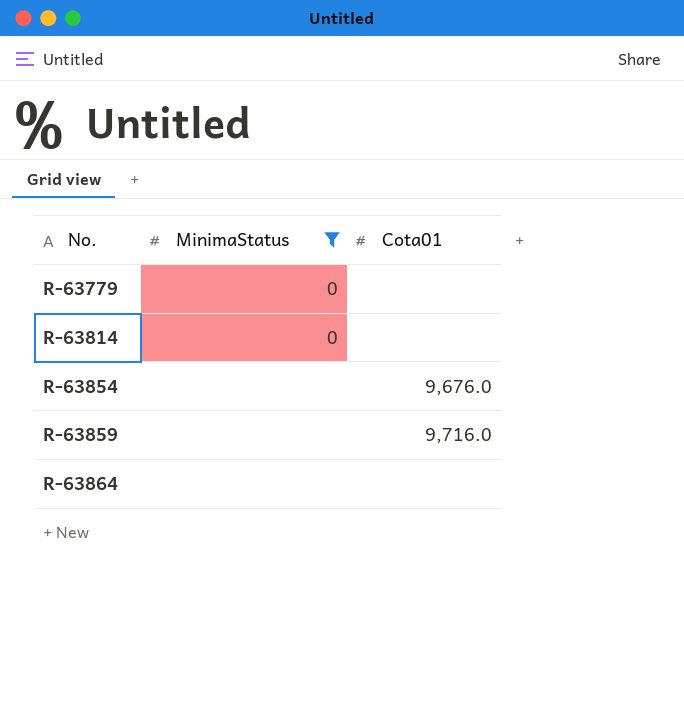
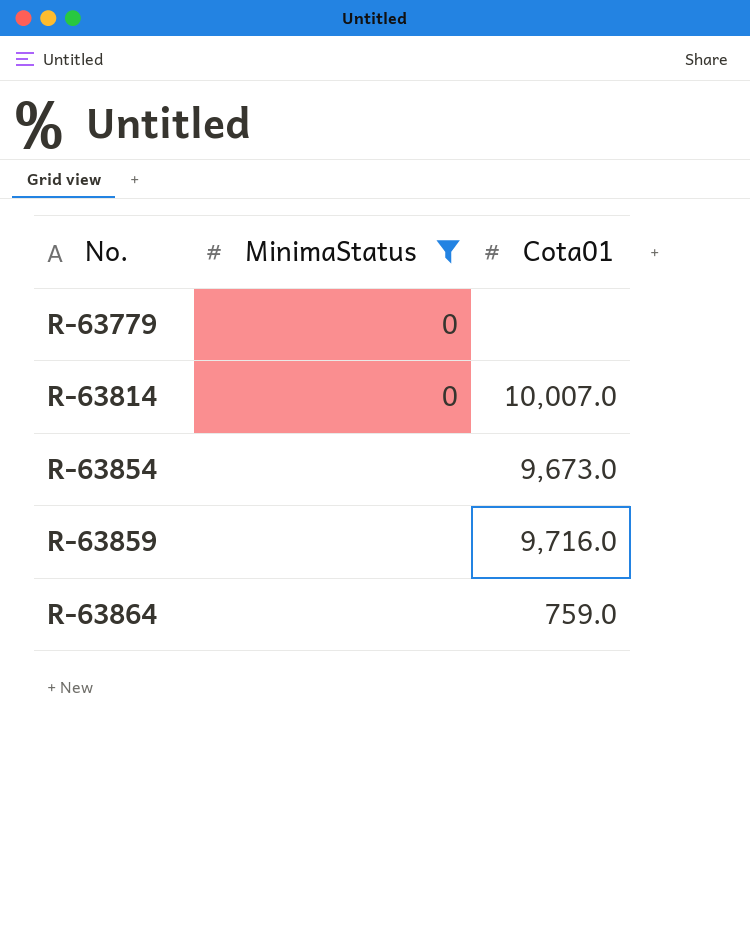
R-63814 | Cota01: none -> 10,007.0
R-63854 | Cota01: 9,676.0 -> 9,673.0
R-63864 | Cota01: none -> 759.0

